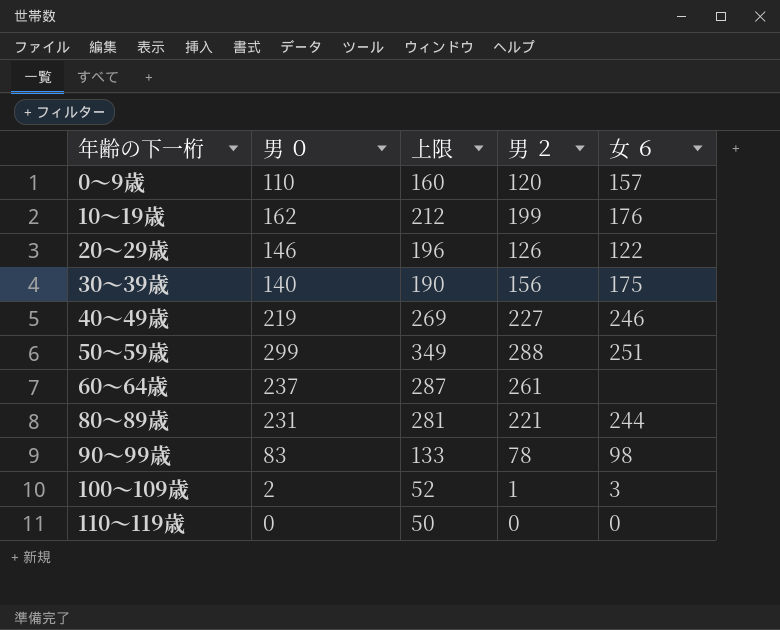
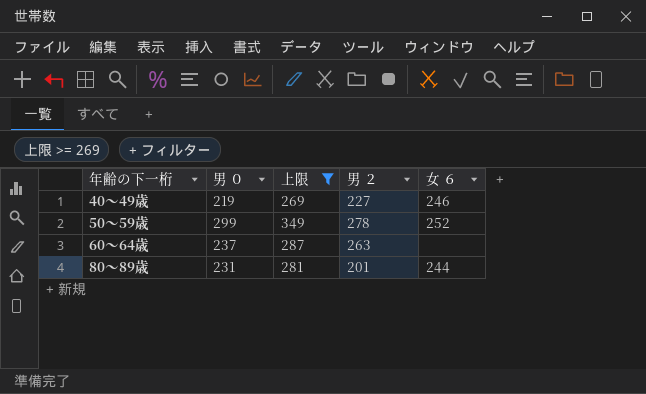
filter: none -> 上限 >= 269
50～59歳 | 男 ２: 288 -> 278
50～59歳 | 女 ６: 251 -> 252
60～64歳 | 男 ２: 261 -> 263
80～89歳 | 男 ２: 221 -> 201

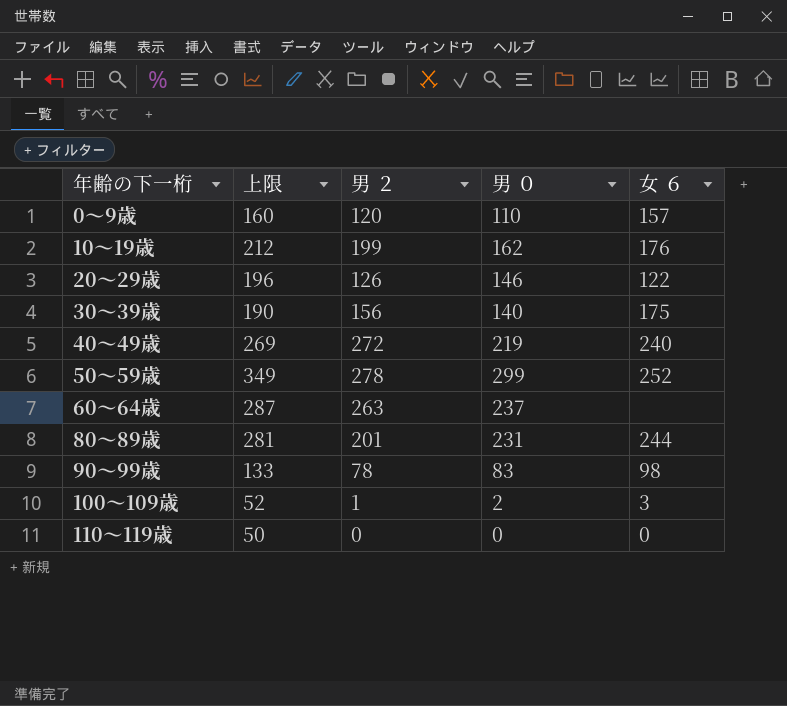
filter: 上限 >= 269 -> none
column 男 ０ | position: 2 -> 4
40～49歳 | 男 ２: 227 -> 272
40～49歳 | 女 ６: 246 -> 240

